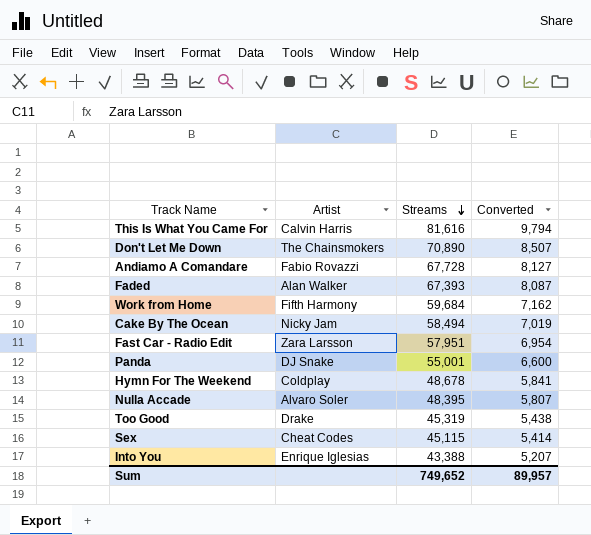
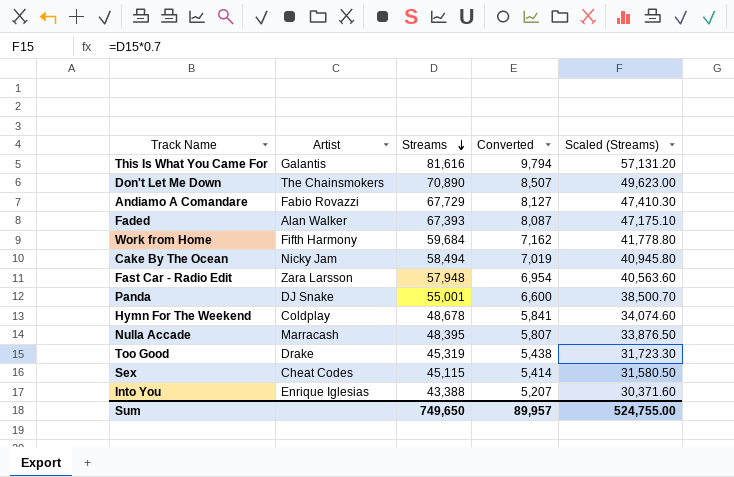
column Scaled (Streams) | formula: none -> [Streams] * 0.7
This Is What You Came For | Artist: Calvin Harris -> Galantis
Andiamo A Comandare | Streams: 67,728 -> 67,729
Fast Car - Radio Edit | Streams: 57,951 -> 57,948
Nulla Accade | Artist: Alvaro Soler -> Marracash
Sum | Streams: 749,652 -> 749,650

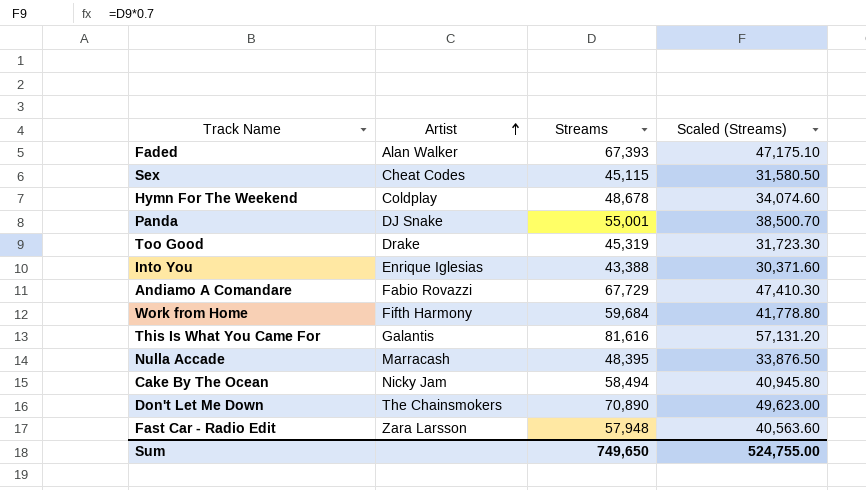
row order: Streams descending -> Artist ascending
column Converted | formula: [Streams] * 0.12 -> none

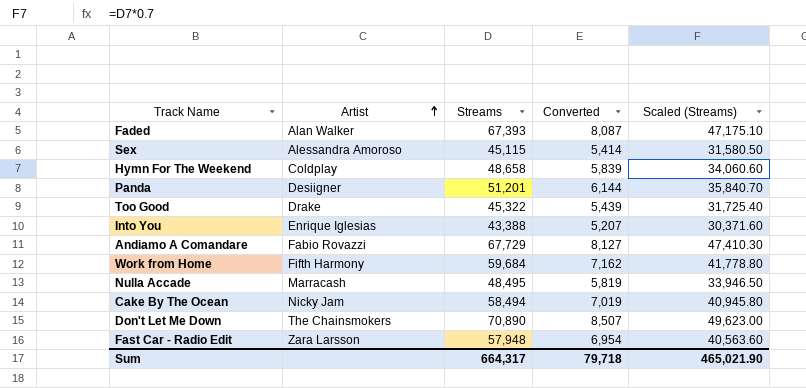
column Converted | formula: none -> [Streams] * 0.12
row This Is What You Came For: Galantis | 81,616 | 57,131.20 -> none
Sex | Artist: Cheat Codes -> Alessandra Amoroso
Hymn For The Weekend | Streams: 48,678 -> 48,658
Hymn For The Weekend | Scaled (Streams): 34,074.60 -> 34,060.60
Panda | Artist: DJ Snake -> Desiigner
Panda | Streams: 55,001 -> 51,201
Panda | Scaled (Streams): 38,500.70 -> 35,840.70
Too Good | Streams: 45,319 -> 45,322
Too Good | Scaled (Streams): 31,723.30 -> 31,725.40
Nulla Accade | Streams: 48,395 -> 48,495
Nulla Accade | Scaled (Streams): 33,876.50 -> 33,946.50
Sum | Streams: 749,650 -> 664,317
Sum | Scaled (Streams): 524,755.00 -> 465,021.90

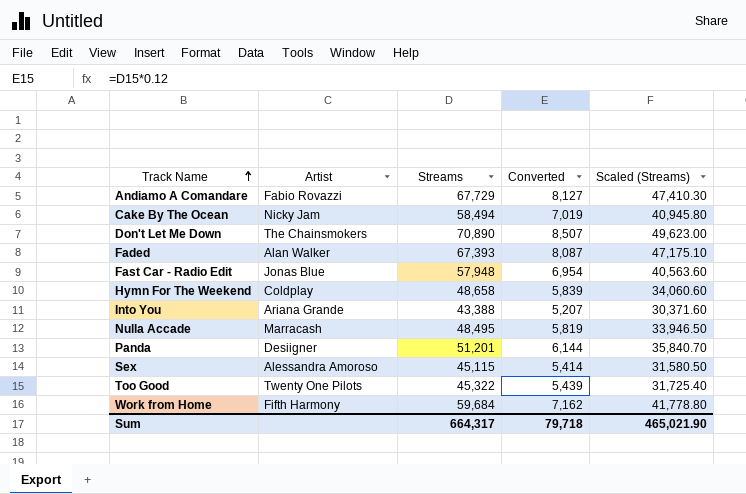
row order: Artist ascending -> Track Name ascending
Fast Car - Radio Edit | Artist: Zara Larsson -> Jonas Blue
Into You | Artist: Enrique Iglesias -> Ariana Grande
Too Good | Artist: Drake -> Twenty One Pilots

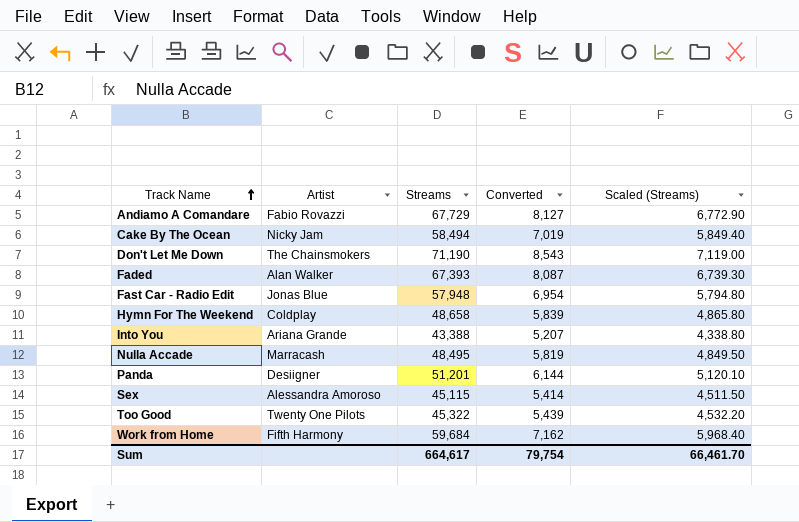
column Scaled (Streams) | formula: [Streams] * 0.7 -> [Streams] * 0.1
Don't Let Me Down | Streams: 70,890 -> 71,190
Don't Let Me Down | Converted: 8,507 -> 8,543
Sum | Streams: 664,317 -> 664,617
Sum | Converted: 79,718 -> 79,754
Sum | Scaled (Streams): 465,021.90 -> 66,461.70

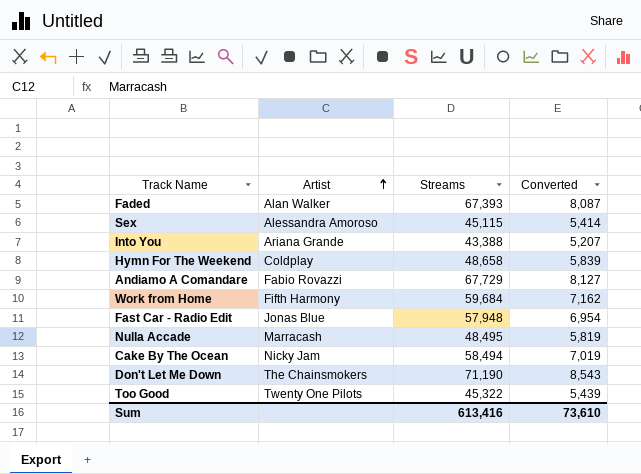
row order: Track Name ascending -> Artist ascending
column Scaled (Streams) | formula: [Streams] * 0.1 -> none
row Panda: Desiigner | 51,201 | 6,144 | 5,120.10 -> none
Sum | Streams: 664,617 -> 613,416
Sum | Converted: 79,754 -> 73,610

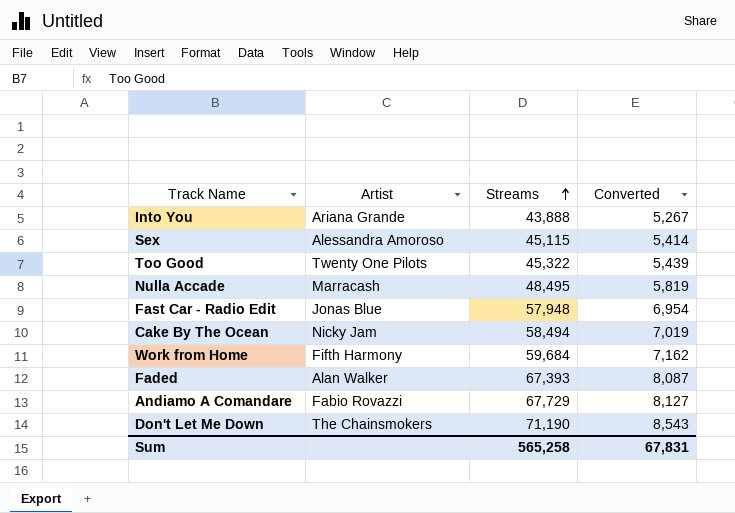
row order: Artist ascending -> Streams ascending
row Hymn For The Weekend: Coldplay | 48,658 | 5,839 -> none
Into You | Streams: 43,388 -> 43,888
Into You | Converted: 5,207 -> 5,267
Sum | Streams: 613,416 -> 565,258
Sum | Converted: 73,610 -> 67,831

